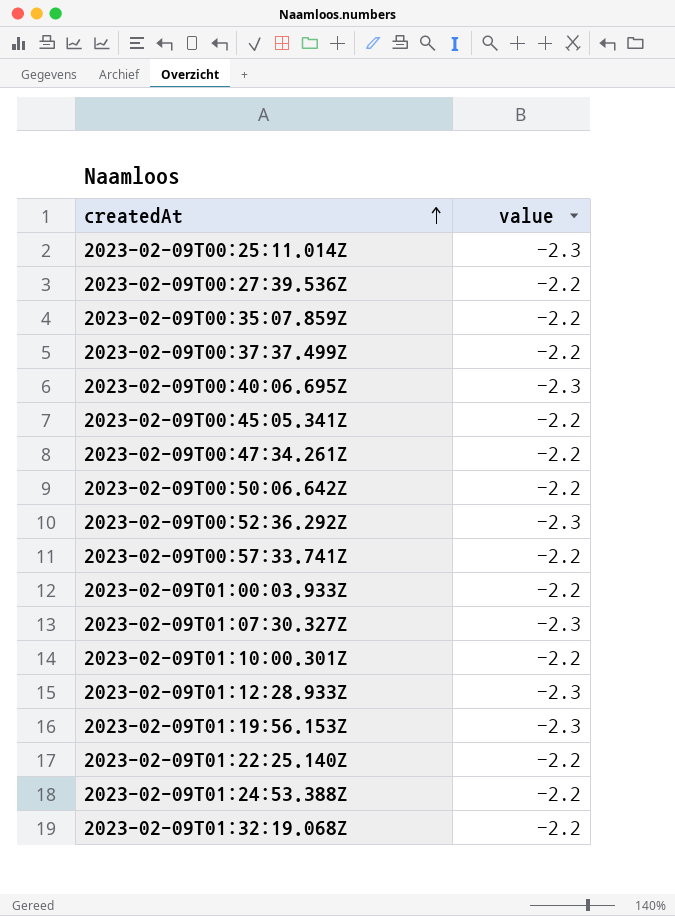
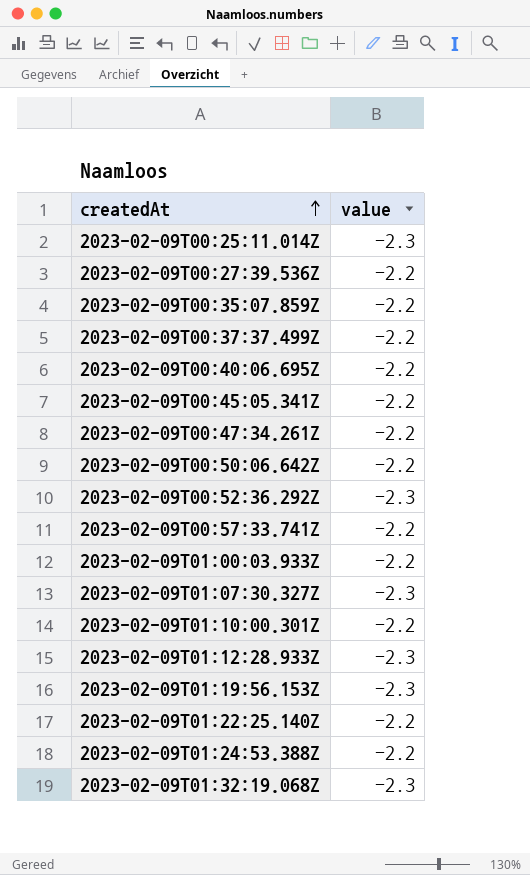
2023-02-09T00:40:06.695Z | value: -2.3 -> -2.2
2023-02-09T01:32:19.068Z | value: -2.2 -> -2.3

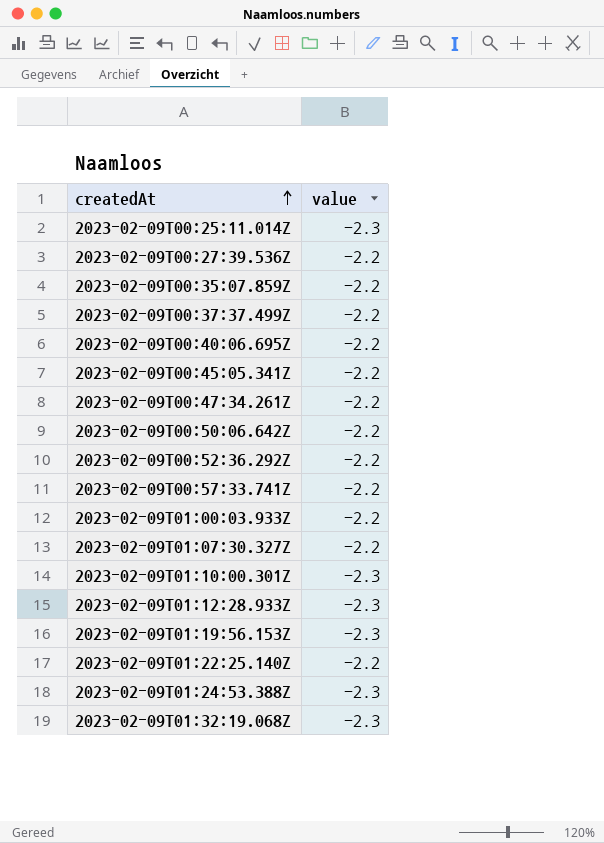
2023-02-09T00:52:36.292Z | value: -2.3 -> -2.2
2023-02-09T01:07:30.327Z | value: -2.3 -> -2.2
2023-02-09T01:10:00.301Z | value: -2.2 -> -2.3
2023-02-09T01:24:53.388Z | value: -2.2 -> -2.3

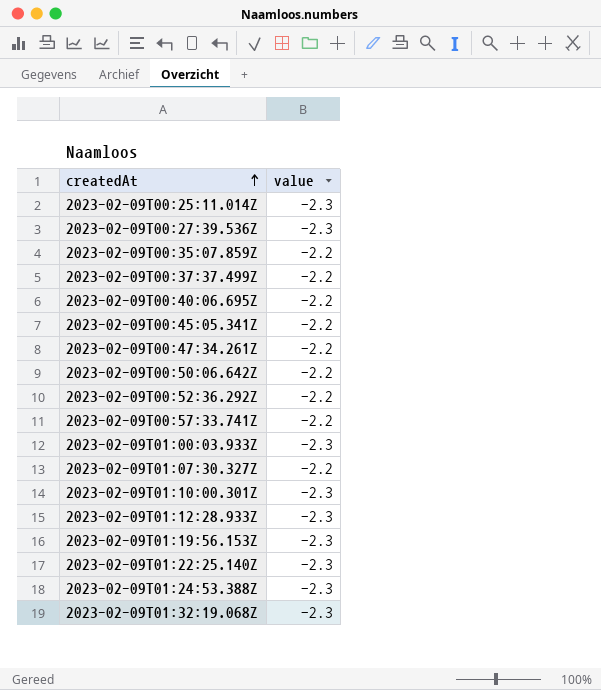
2023-02-09T00:27:39.536Z | value: -2.2 -> -2.3
2023-02-09T01:00:03.933Z | value: -2.2 -> -2.3
2023-02-09T01:22:25.140Z | value: -2.2 -> -2.3

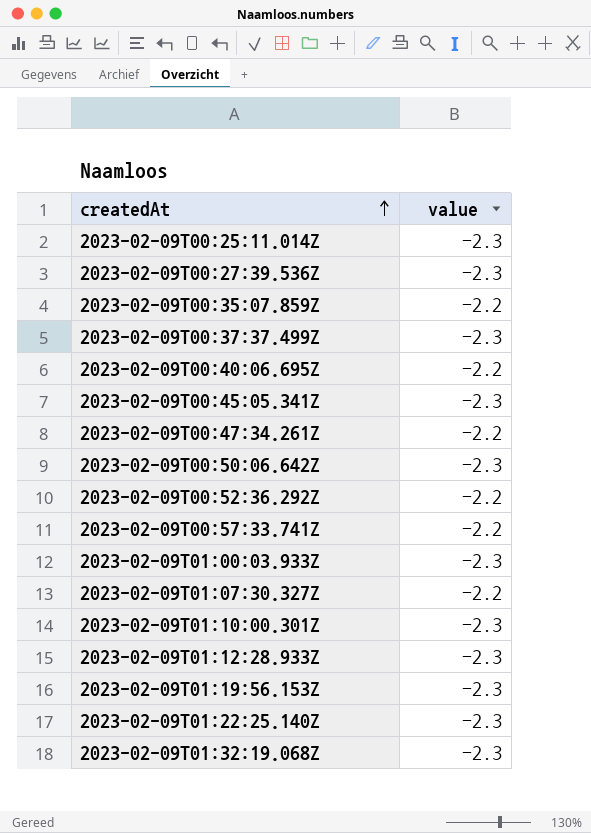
row 2023-02-09T01:24:53.388Z: -2.3 -> none
2023-02-09T00:37:37.499Z | value: -2.2 -> -2.3
2023-02-09T00:45:05.341Z | value: -2.2 -> -2.3
2023-02-09T00:50:06.642Z | value: -2.2 -> -2.3

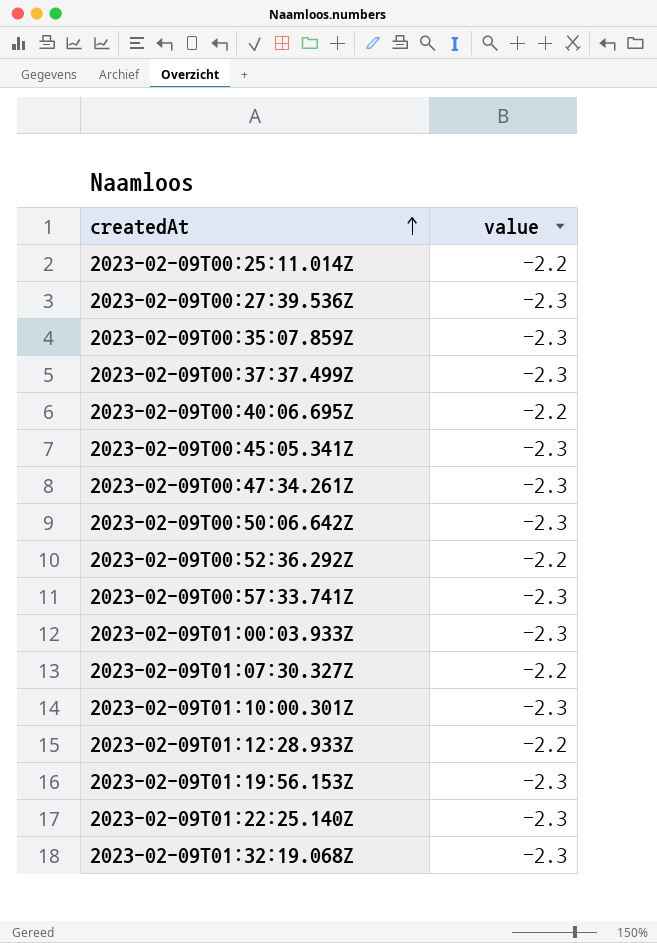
2023-02-09T00:25:11.014Z | value: -2.3 -> -2.2
2023-02-09T00:35:07.859Z | value: -2.2 -> -2.3
2023-02-09T00:47:34.261Z | value: -2.2 -> -2.3
2023-02-09T00:57:33.741Z | value: -2.2 -> -2.3
2023-02-09T01:12:28.933Z | value: -2.3 -> -2.2

